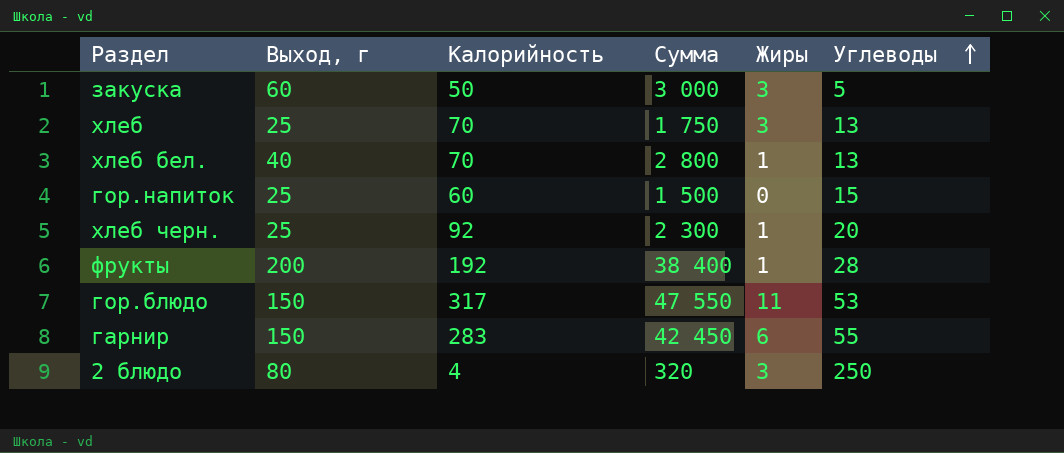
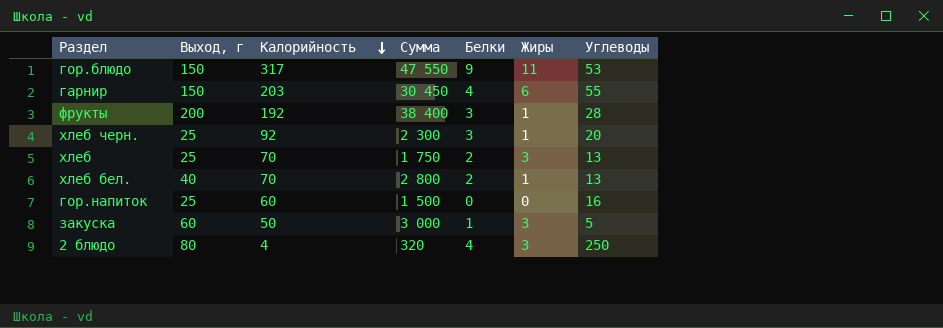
row order: Углеводы ascending -> Калорийность descending
column Белки | position: none -> 5
гарнир | Калорийность: 283 -> 203
гарнир | Сумма: 42 450 -> 30 450
гор.напиток | Углеводы: 15 -> 16

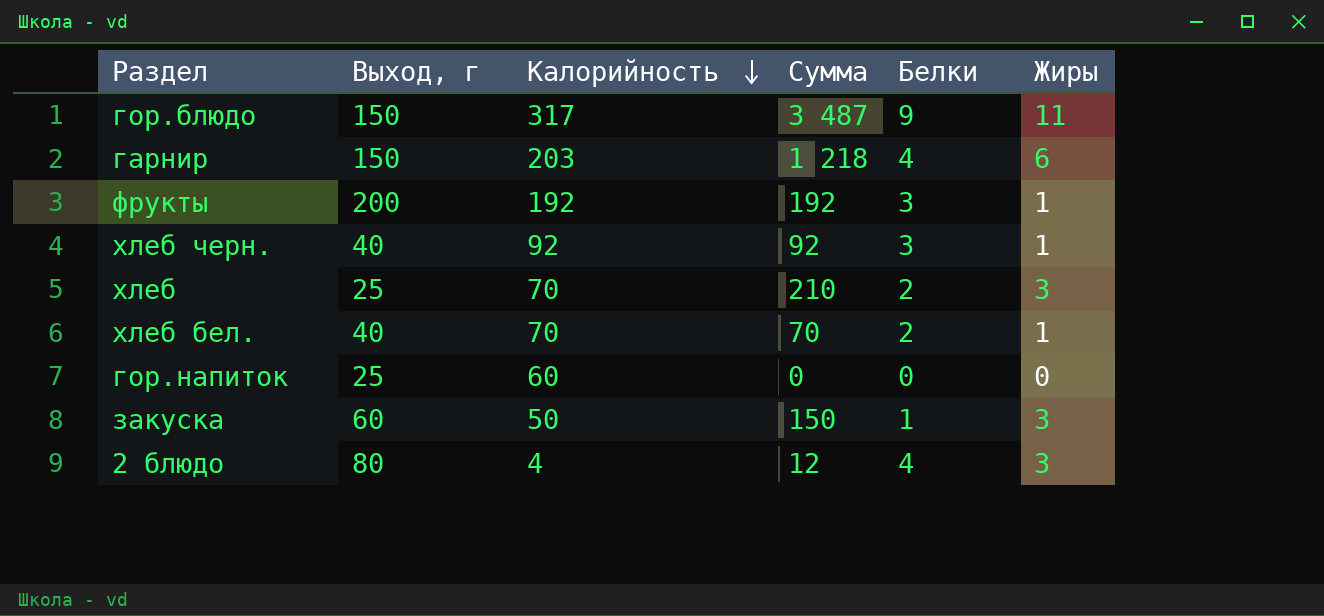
column Углеводы | position: 7 -> none
column Сумма | formula: [Выход, г] * [Калорийность] -> [Калорийность] * [Жиры]
хлеб черн. | Выход, г: 25 -> 40

